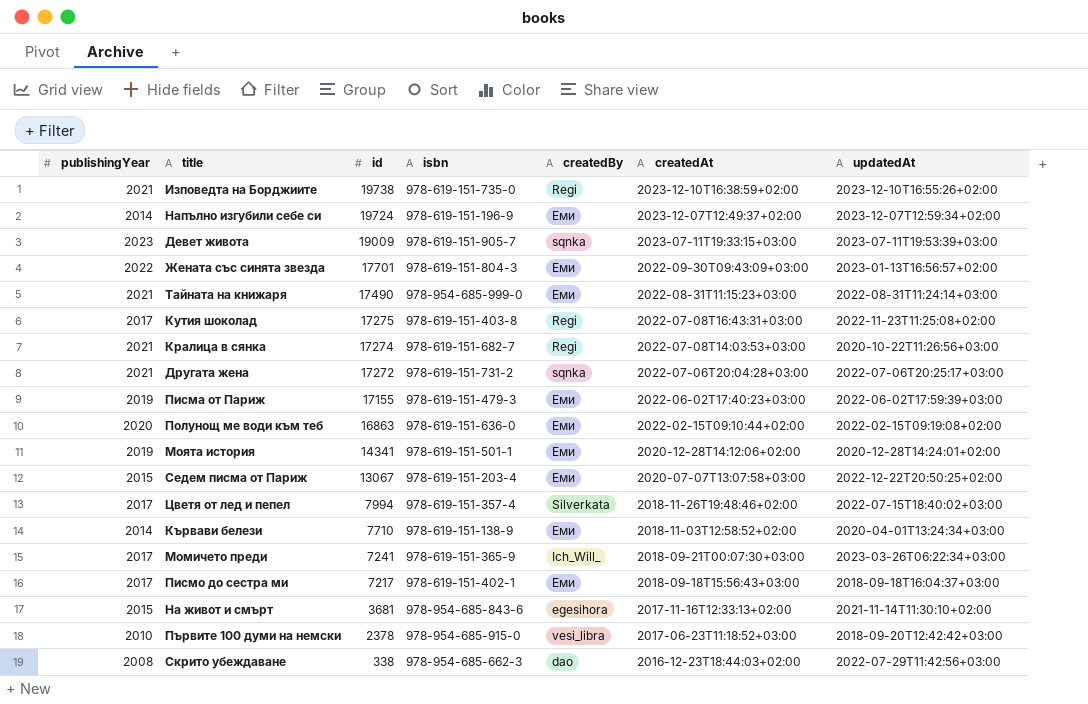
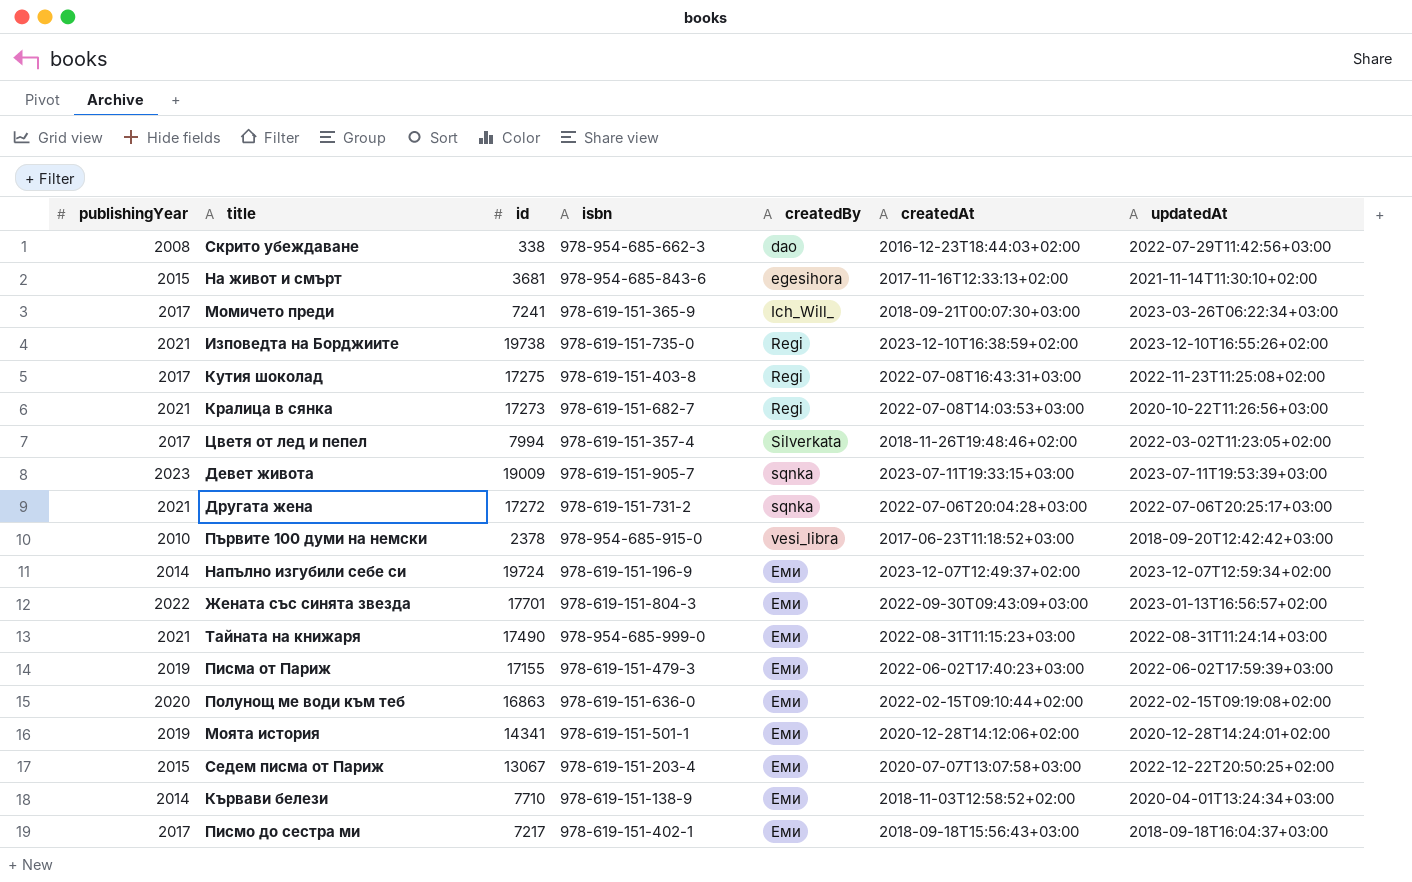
row order: id descending -> createdBy ascending
Кралица в сянка | id: 17274 -> 17273
Цветя от лед и пепел | updatedAt: 2022-07-15T18:40:02+03:00 -> 2022-03-02T11:23:05+02:00

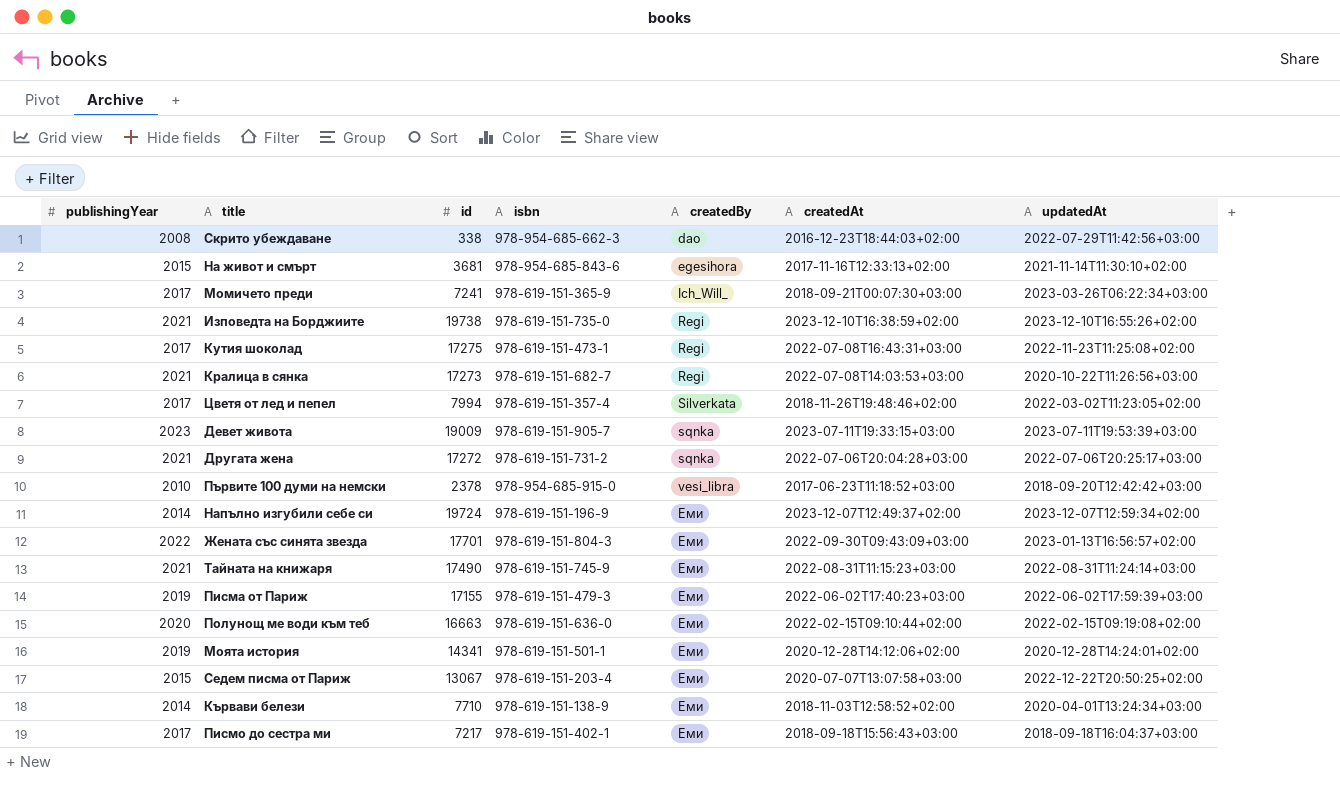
Кутия шоколад | isbn: 978-619-151-403-8 -> 978-619-151-473-1
Тайната на книжаря | isbn: 978-954-685-999-0 -> 978-619-151-745-9
Полунощ ме води към теб | id: 16863 -> 16663

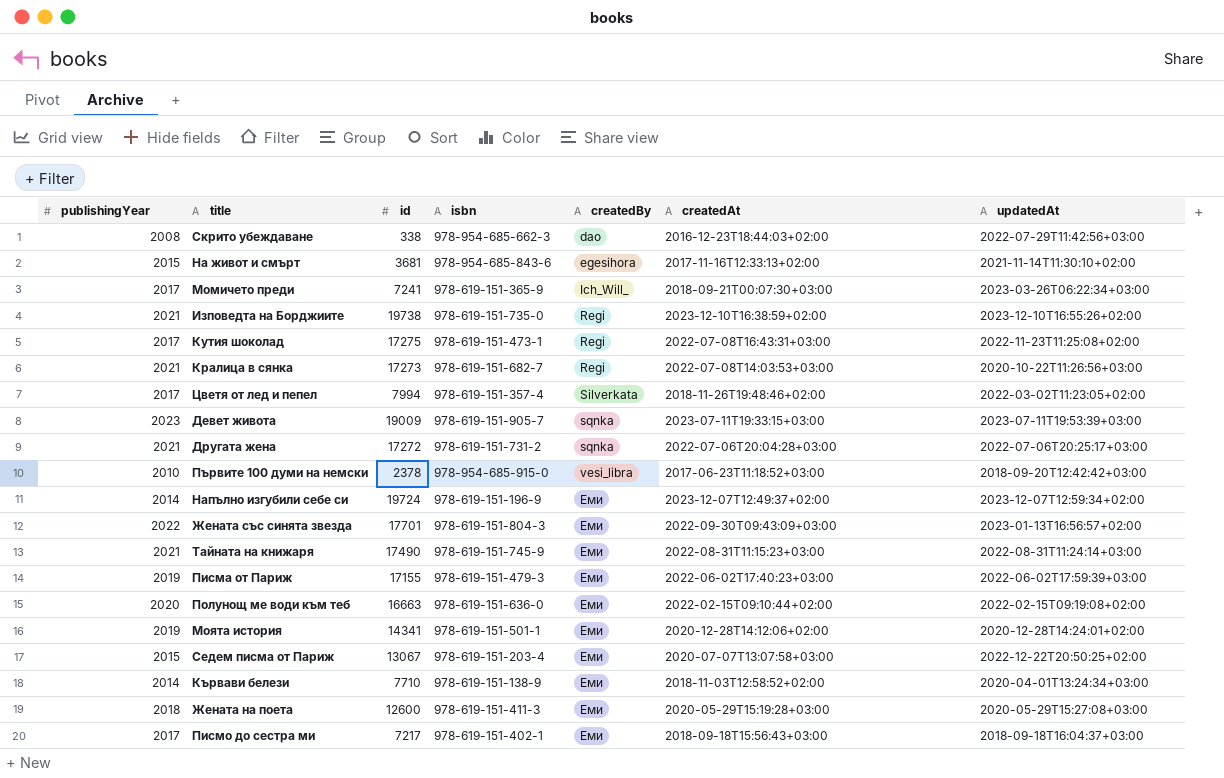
row Жената на поета: none -> 2018 | 12600 | 978-619-151-411-3 | Еми | 2020-05-29T15:19:28+03:00 | 2020-05-29T15:27:08+03:00

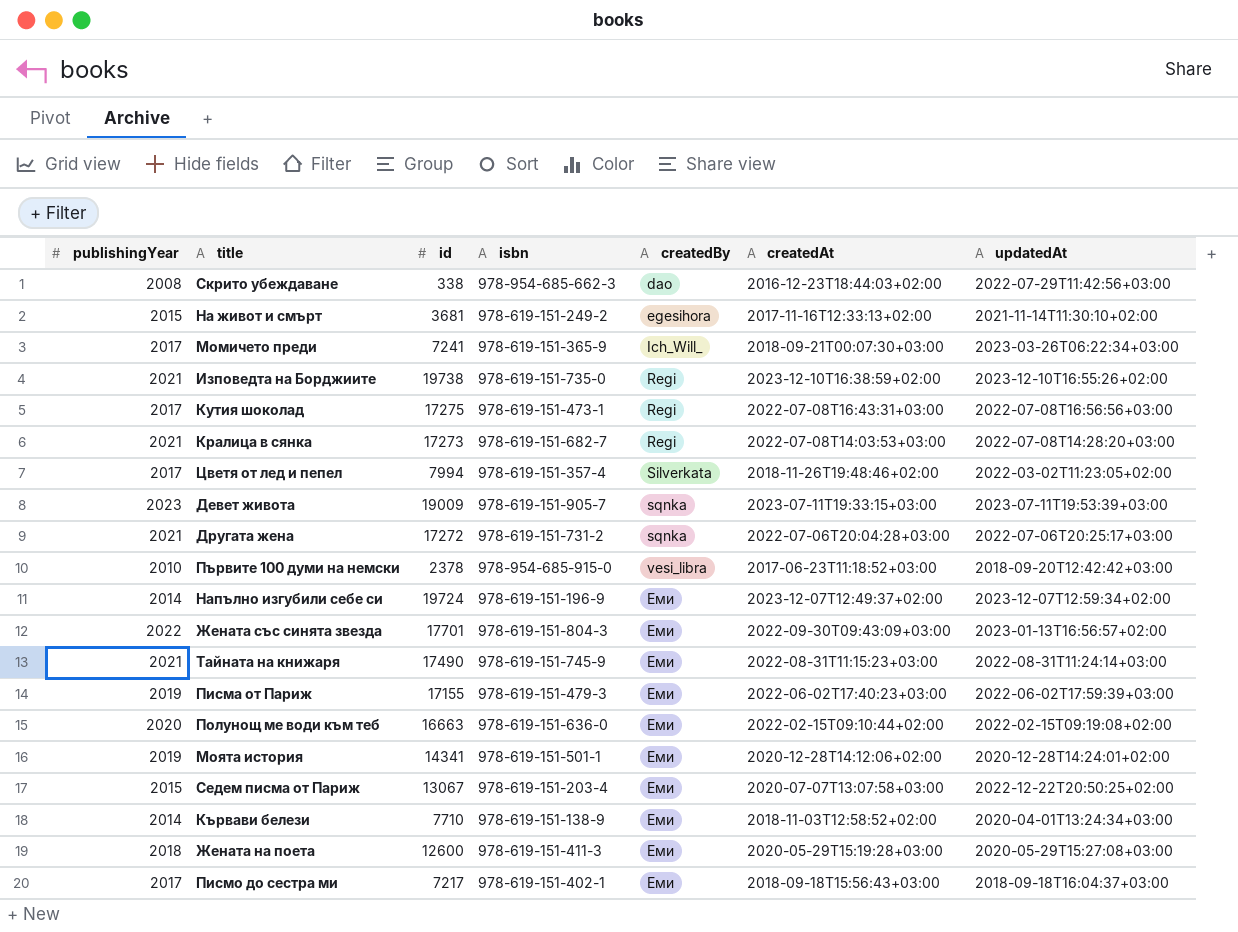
На живот и смърт | isbn: 978-954-685-843-6 -> 978-619-151-249-2
Кутия шоколад | updatedAt: 2022-11-23T11:25:08+02:00 -> 2022-07-08T16:56:56+03:00
Кралица в сянка | updatedAt: 2020-10-22T11:26:56+03:00 -> 2022-07-08T14:28:20+03:00

